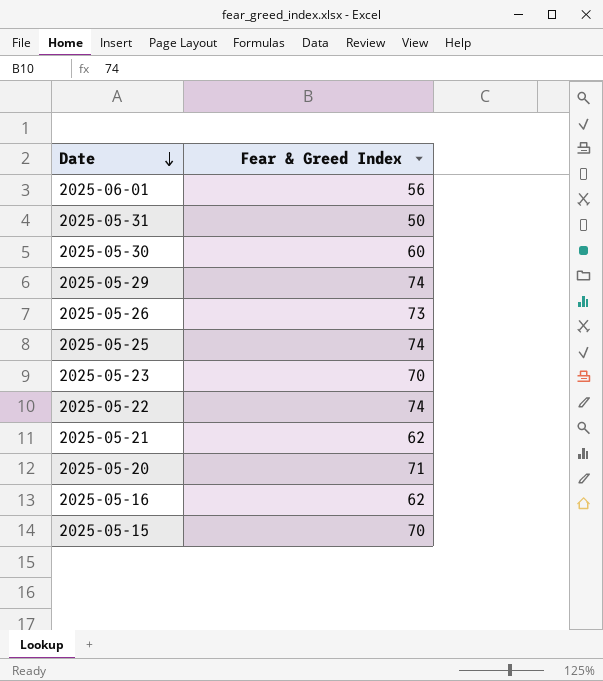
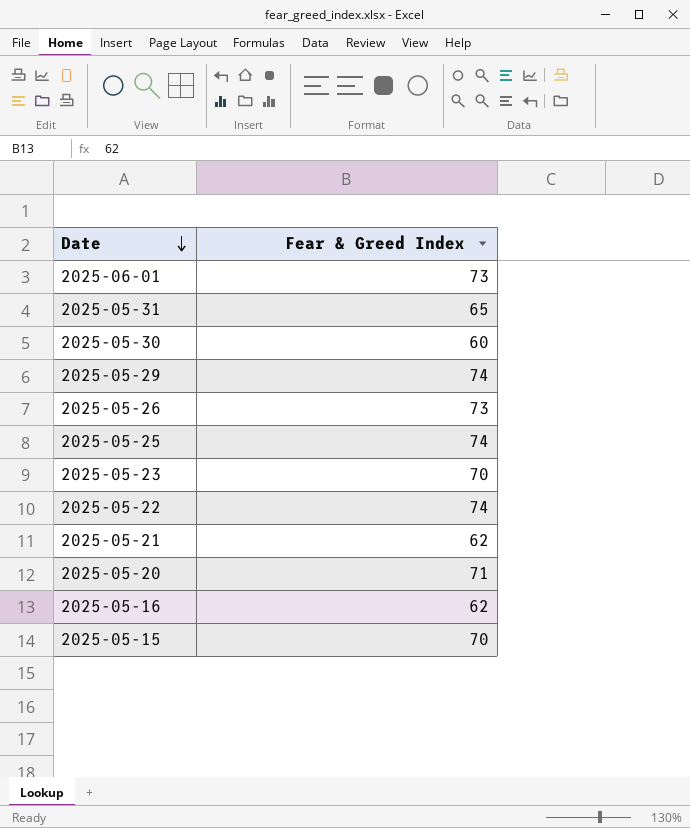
2025-06-01 | Fear & Greed Index: 56 -> 73
2025-05-31 | Fear & Greed Index: 50 -> 65

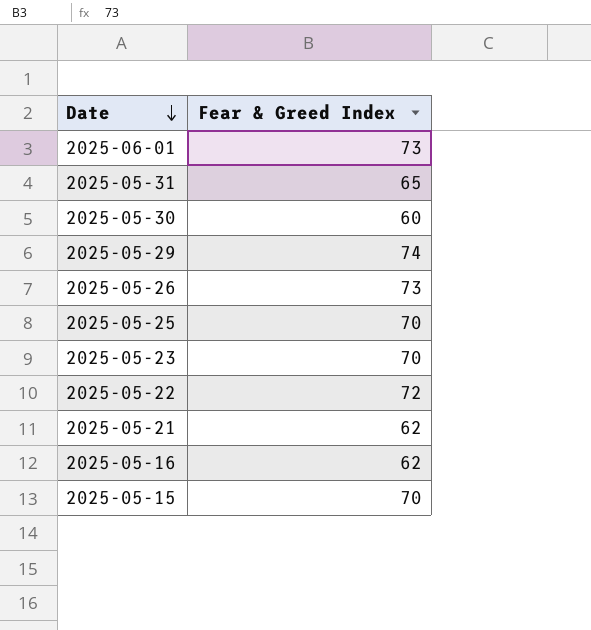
row 2025-05-20: 71 -> none
2025-05-25 | Fear & Greed Index: 74 -> 70
2025-05-22 | Fear & Greed Index: 74 -> 72

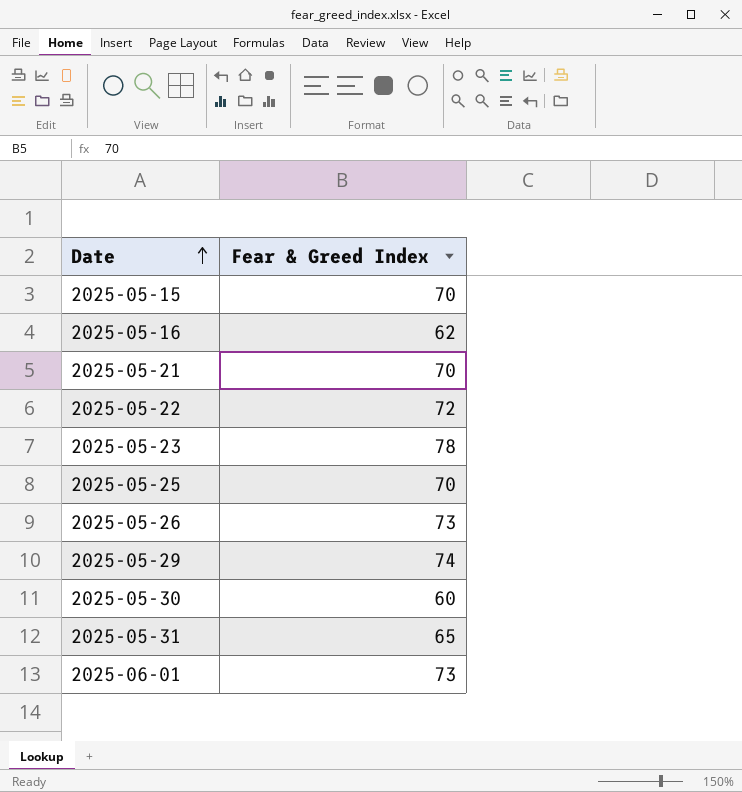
row order: Date descending -> Date ascending
2025-05-21 | Fear & Greed Index: 62 -> 70
2025-05-23 | Fear & Greed Index: 70 -> 78

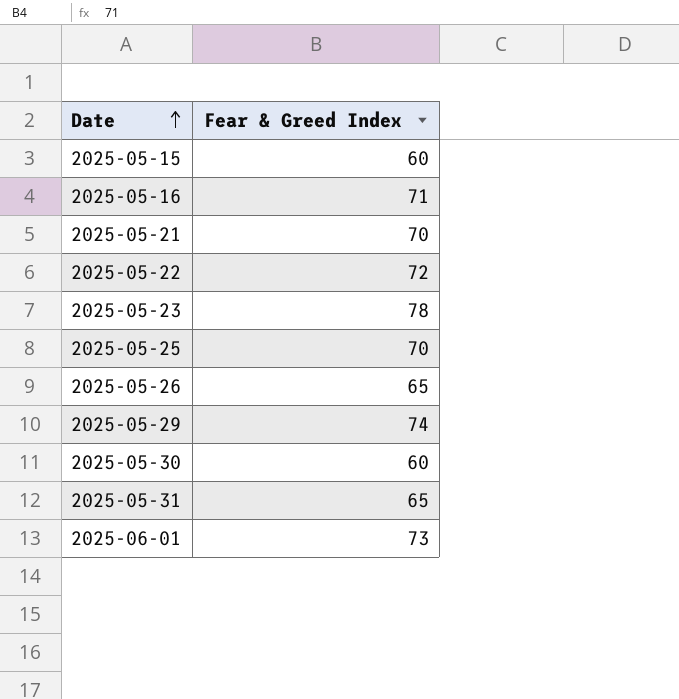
2025-05-15 | Fear & Greed Index: 70 -> 60
2025-05-16 | Fear & Greed Index: 62 -> 71
2025-05-26 | Fear & Greed Index: 73 -> 65

